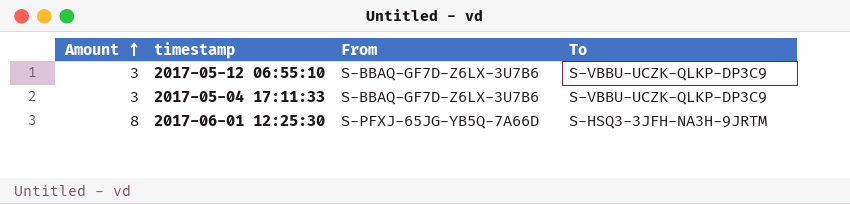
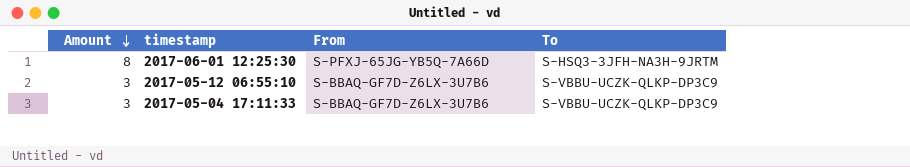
row order: Amount ascending -> Amount descending

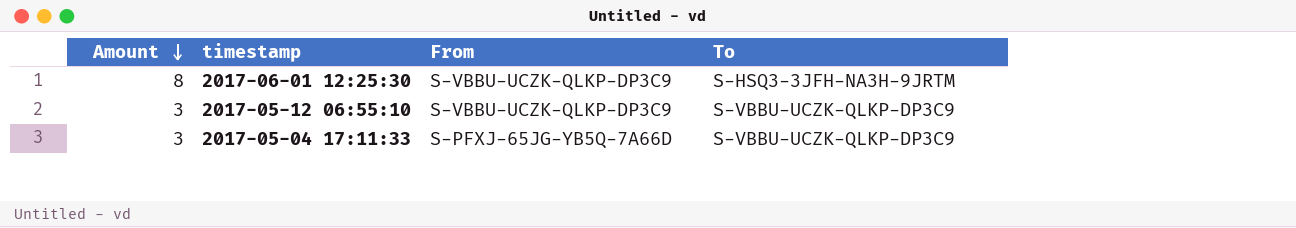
2017-06-01 12:25:30 | From: S-PFXJ-65JG-YB5Q-7A66D -> S-VBBU-UCZK-QLKP-DP3C9
2017-05-12 06:55:10 | From: S-BBAQ-GF7D-Z6LX-3U7B6 -> S-VBBU-UCZK-QLKP-DP3C9
2017-05-04 17:11:33 | From: S-BBAQ-GF7D-Z6LX-3U7B6 -> S-PFXJ-65JG-YB5Q-7A66D

